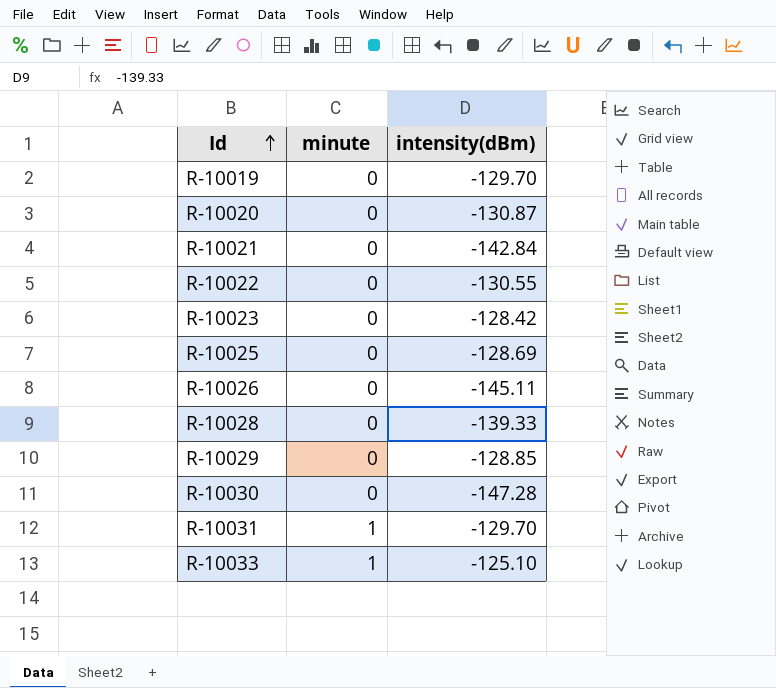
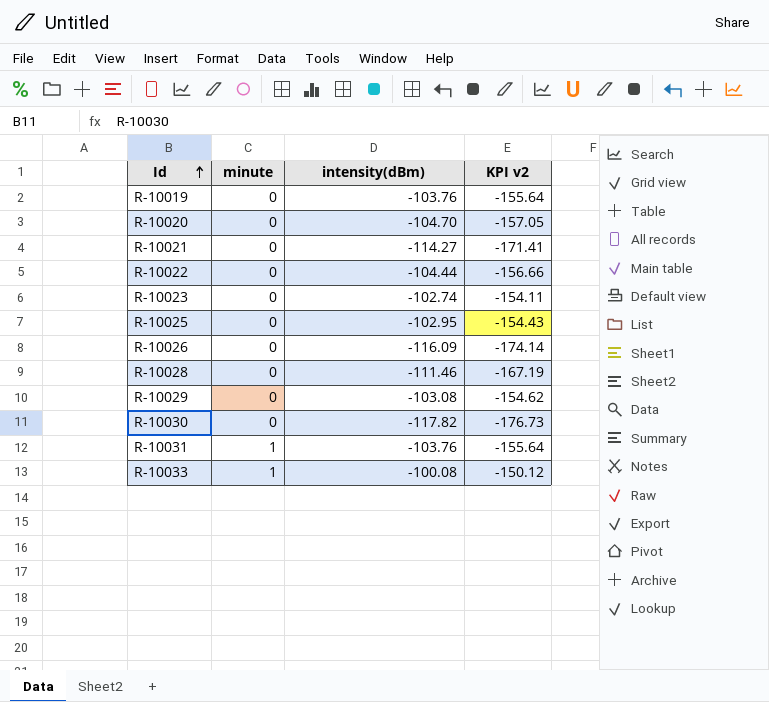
column KPI v2 | formula: none -> [intensity(dBm)] * 1.5
R-10019 | intensity(dBm): -129.70 -> -103.76
R-10020 | intensity(dBm): -130.87 -> -104.70
R-10021 | intensity(dBm): -142.84 -> -114.27
R-10022 | intensity(dBm): -130.55 -> -104.44
R-10023 | intensity(dBm): -128.42 -> -102.74
R-10025 | intensity(dBm): -128.69 -> -102.95
R-10026 | intensity(dBm): -145.11 -> -116.09
R-10028 | intensity(dBm): -139.33 -> -111.46
R-10029 | intensity(dBm): -128.85 -> -103.08
R-10030 | intensity(dBm): -147.28 -> -117.82
R-10031 | intensity(dBm): -129.70 -> -103.76
R-10033 | intensity(dBm): -125.10 -> -100.08

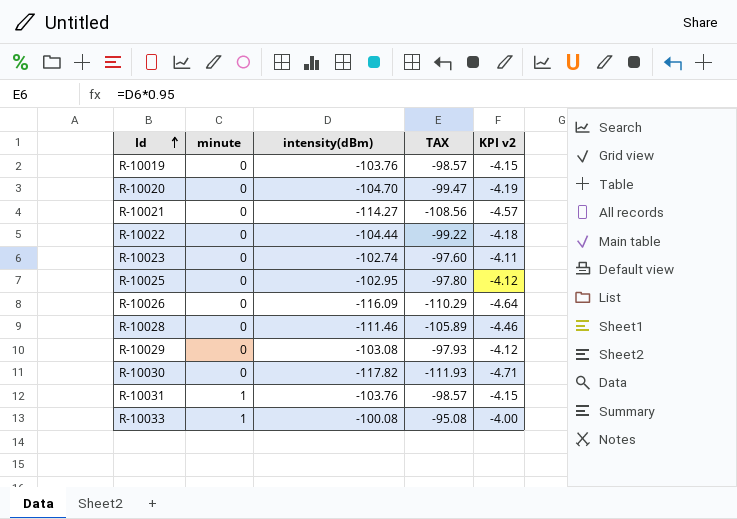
column TAX | formula: none -> [intensity(dBm)] * 0.95
column KPI v2 | formula: [intensity(dBm)] * 1.5 -> [intensity(dBm)] * 0.04

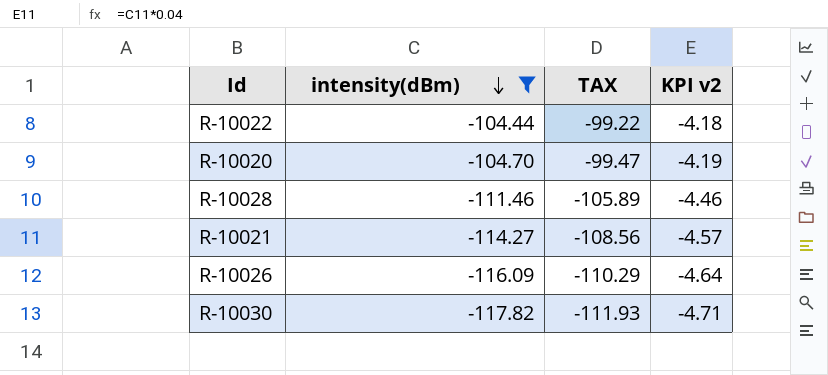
filter: none -> intensity(dBm) <= -104.44
row order: Id ascending -> intensity(dBm) descending
column minute | position: 2 -> none

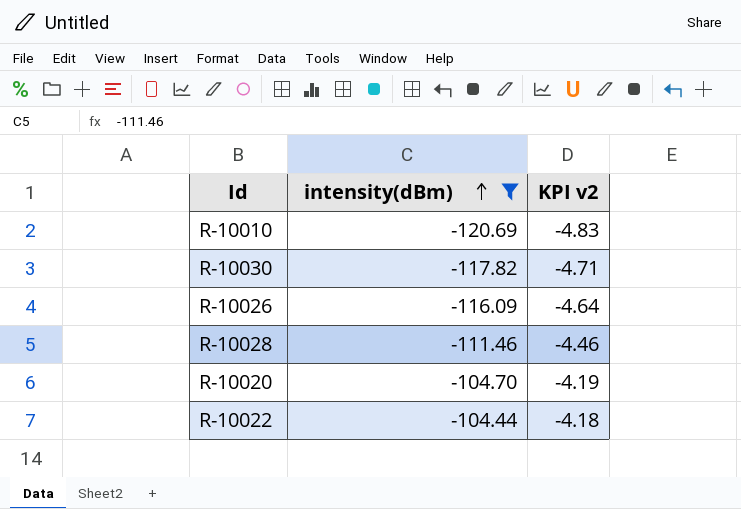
row order: intensity(dBm) descending -> intensity(dBm) ascending
column TAX | formula: [intensity(dBm)] * 0.95 -> none
row R-10021: -114.27 | -108.56 | -4.57 -> none
row R-10010: none -> -120.69 | -4.83

